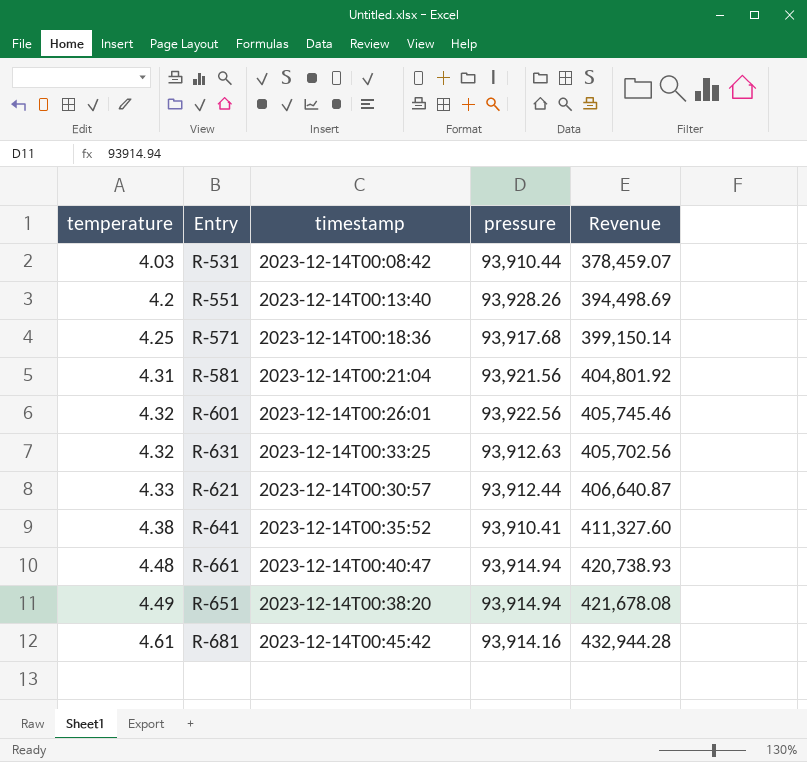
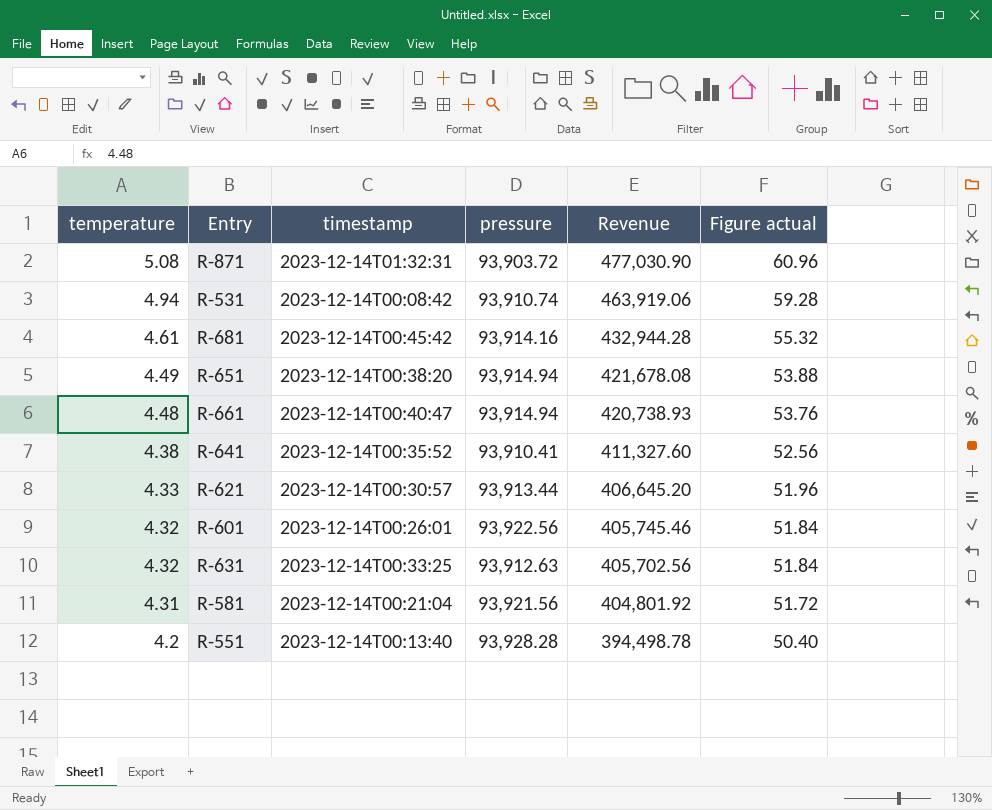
row order: temperature ascending -> temperature descending
column Figure actual | formula: none -> [temperature] * 12
row R-571: 4.25 | 2023-12-14T00:18:36 | 93,917.68 | 399,150.14 -> none
row R-871: none -> 5.08 | 2023-12-14T01:32:31 | 93,903.72 | 477,030.90 | 60.96
R-531 | temperature: 4.03 -> 4.94
R-531 | pressure: 93,910.44 -> 93,910.74
R-531 | Revenue: 378,459.07 -> 463,919.06
R-621 | pressure: 93,912.44 -> 93,913.44
R-621 | Revenue: 406,640.87 -> 406,645.20
R-551 | pressure: 93,928.26 -> 93,928.28
R-551 | Revenue: 394,498.69 -> 394,498.78

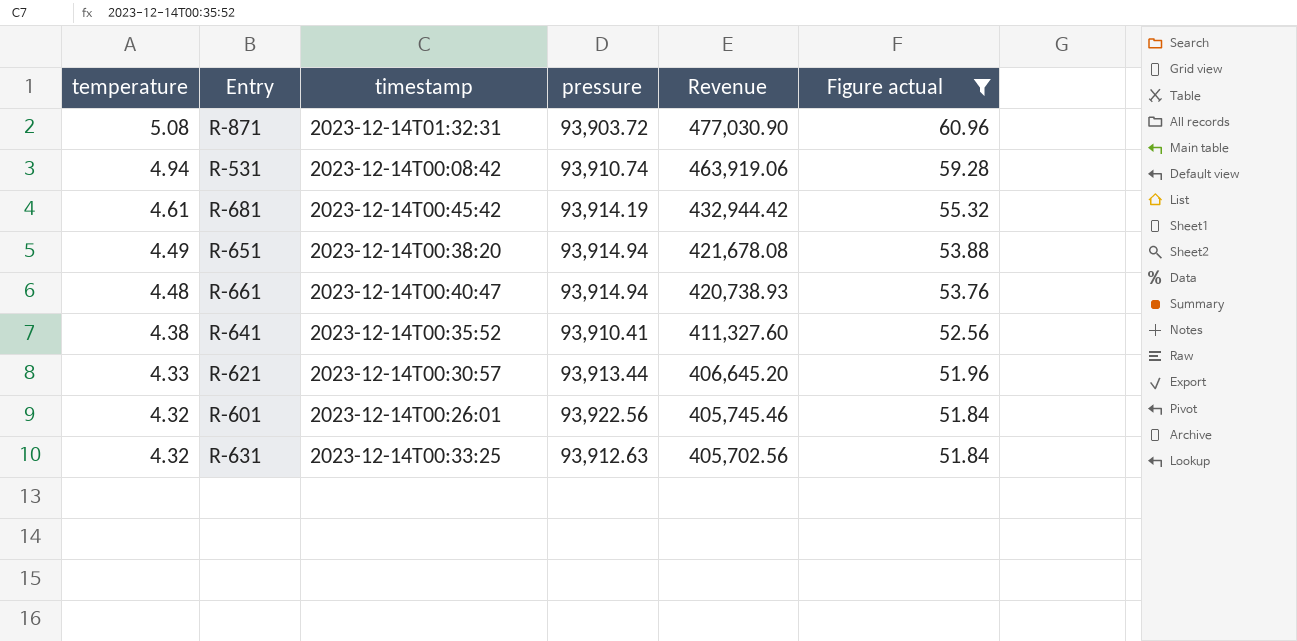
filter: none -> Figure actual >= 51.84
R-681 | pressure: 93,914.16 -> 93,914.19
R-681 | Revenue: 432,944.28 -> 432,944.42

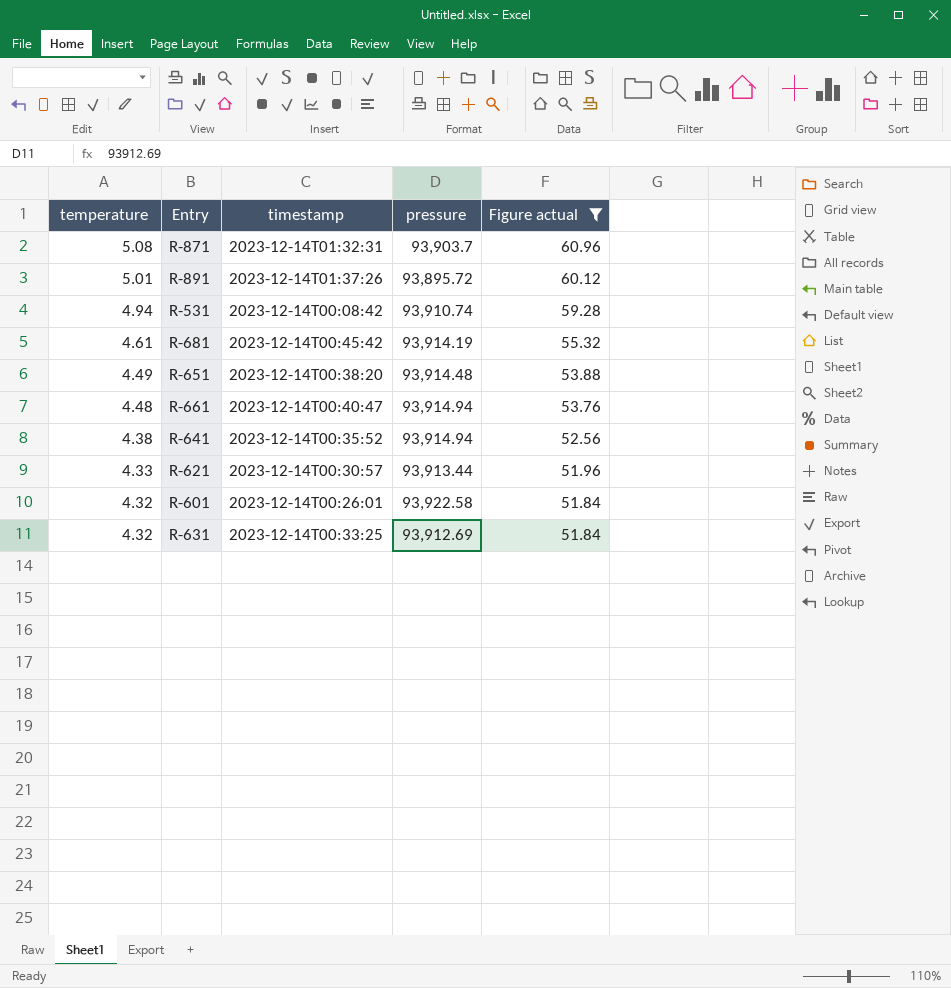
column Revenue | formula: [temperature] * [pressure] -> none
R-871 | pressure: 93,903.72 -> 93,903.7
row R-891: none -> 5.01 | 2023-12-14T01:37:26 | 93,895.72 | 60.12
R-651 | pressure: 93,914.94 -> 93,914.48
R-641 | pressure: 93,910.41 -> 93,914.94
R-601 | pressure: 93,922.56 -> 93,922.58
R-631 | pressure: 93,912.63 -> 93,912.69

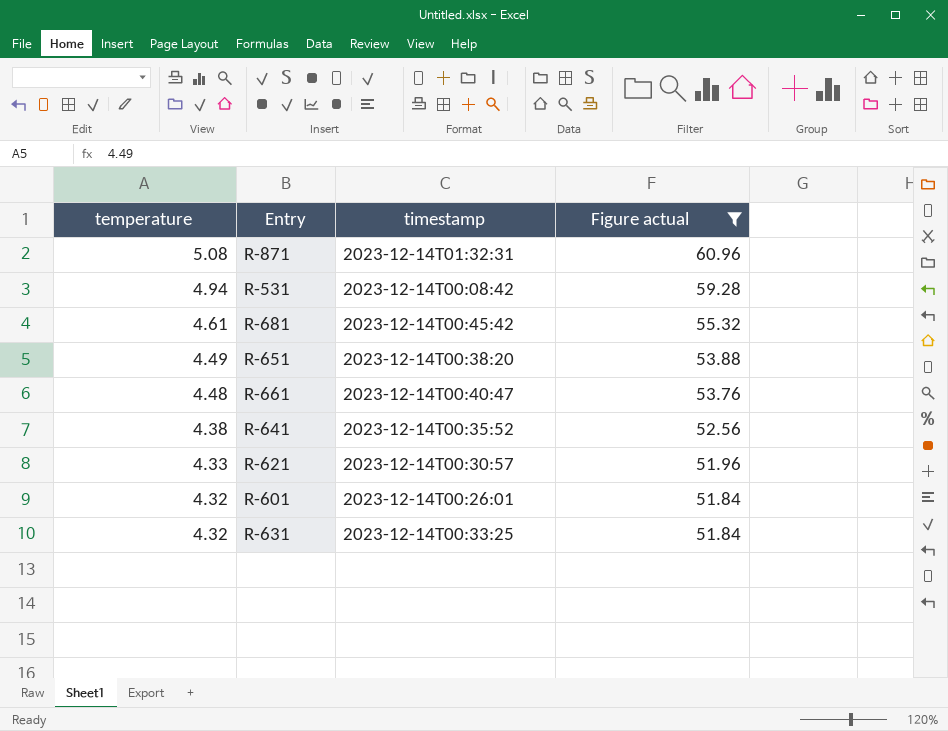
column pressure | position: 4 -> none
row R-891: 5.01 | 2023-12-14T01:37:26 | 93,895.72 | 60.12 -> none

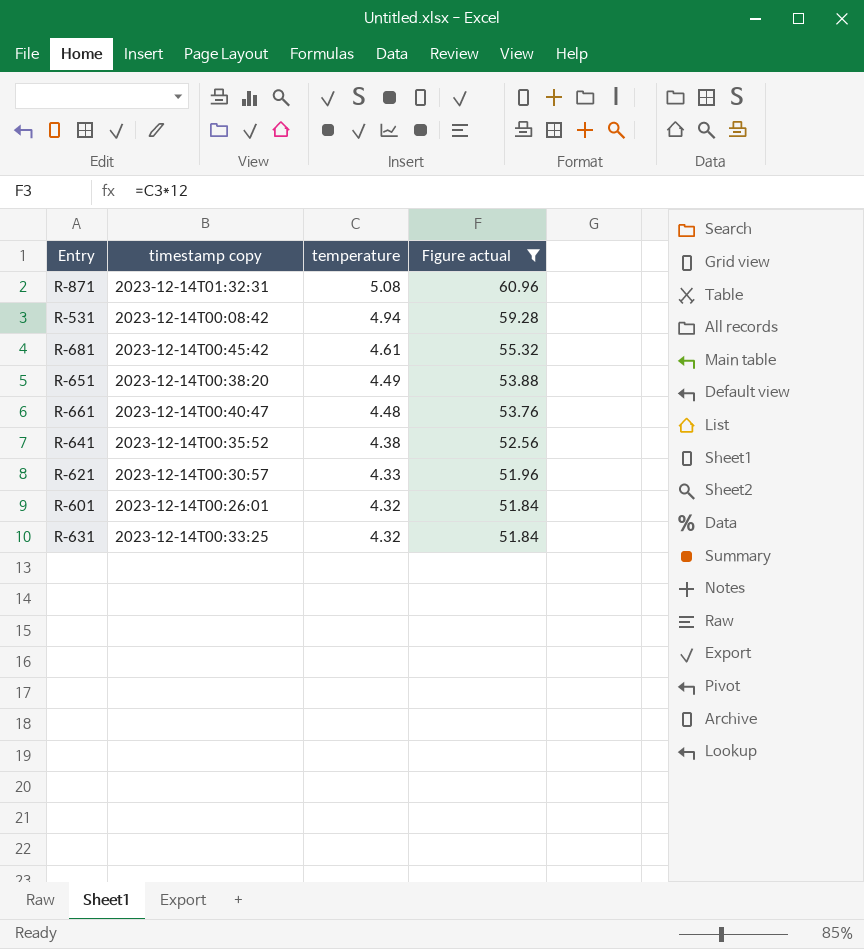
column name: timestamp -> timestamp copy
column temperature | position: 1 -> 3

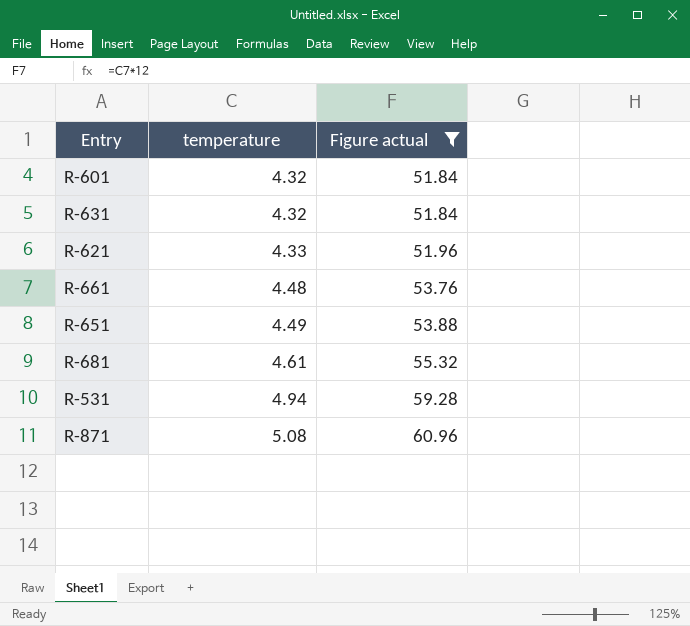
row order: temperature descending -> temperature ascending
column timestamp copy | position: 2 -> none
row R-641: 2023-12-14T00:35:52 | 4.38 | 52.56 -> none

